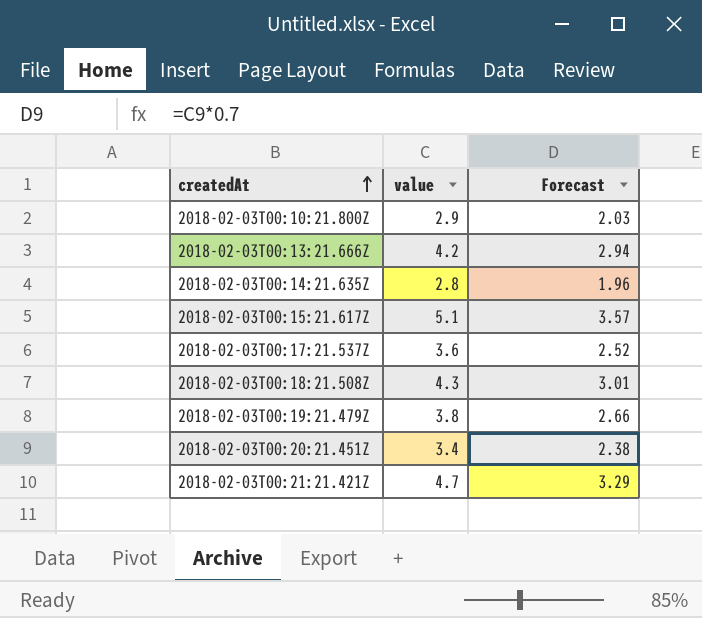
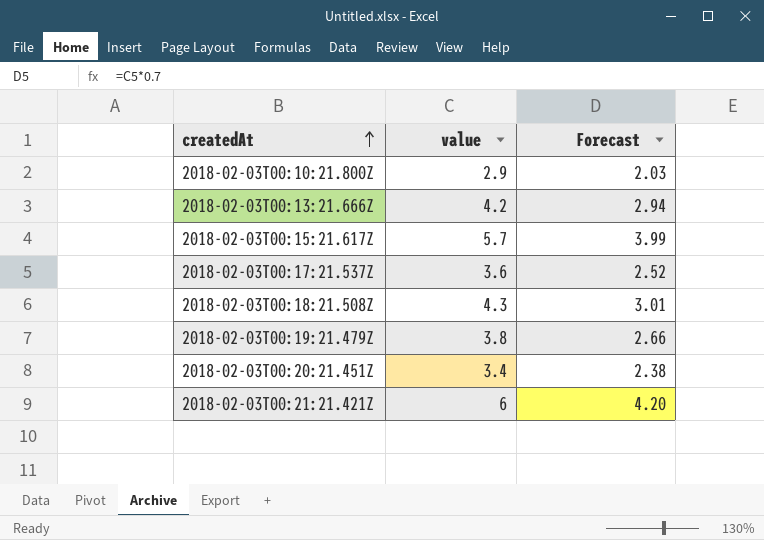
row 2018-02-03T00:14:21.635Z: 2.8 | 1.96 -> none
2018-02-03T00:15:21.617Z | value: 5.1 -> 5.7
2018-02-03T00:15:21.617Z | Forecast: 3.57 -> 3.99
2018-02-03T00:21:21.421Z | value: 4.7 -> 6
2018-02-03T00:21:21.421Z | Forecast: 3.29 -> 4.20

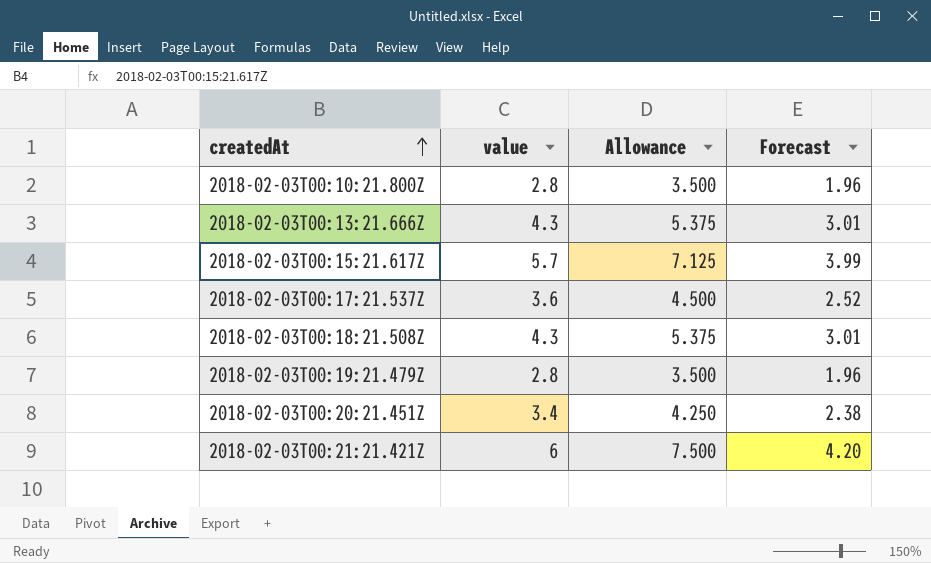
column Allowance | formula: none -> [value] * 1.25
2018-02-03T00:10:21.800Z | value: 2.9 -> 2.8
2018-02-03T00:10:21.800Z | Forecast: 2.03 -> 1.96
2018-02-03T00:13:21.666Z | value: 4.2 -> 4.3
2018-02-03T00:13:21.666Z | Forecast: 2.94 -> 3.01
2018-02-03T00:19:21.479Z | value: 3.8 -> 2.8
2018-02-03T00:19:21.479Z | Forecast: 2.66 -> 1.96

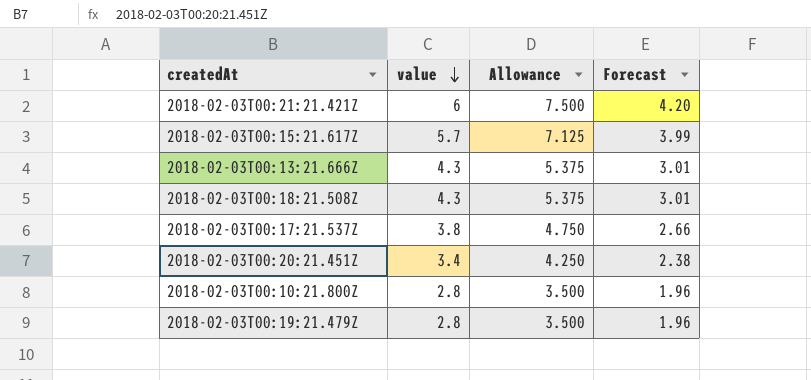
row order: createdAt ascending -> value descending
2018-02-03T00:17:21.537Z | value: 3.6 -> 3.8
2018-02-03T00:17:21.537Z | Allowance: 4.500 -> 4.750
2018-02-03T00:17:21.537Z | Forecast: 2.52 -> 2.66

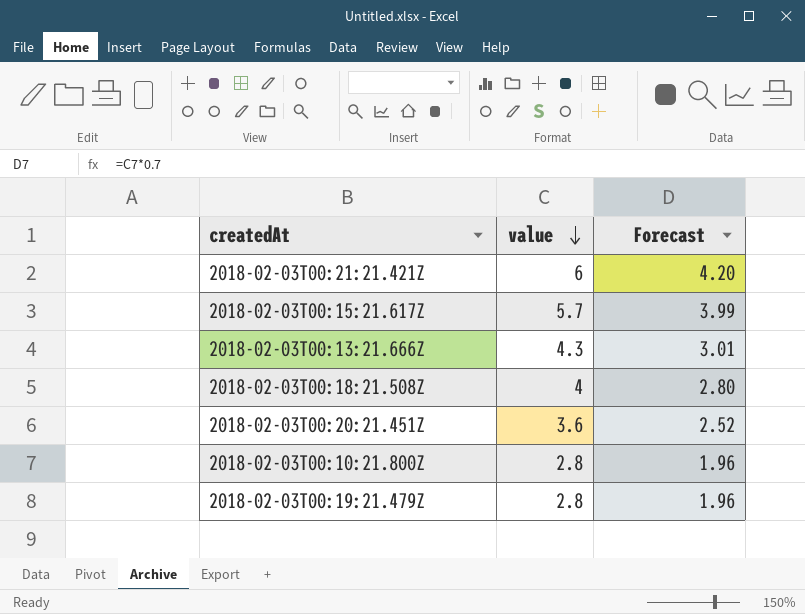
column Allowance | formula: [value] * 1.25 -> none
row 2018-02-03T00:17:21.537Z: 3.8 | 4.750 | 2.66 -> none
2018-02-03T00:18:21.508Z | value: 4.3 -> 4
2018-02-03T00:18:21.508Z | Forecast: 3.01 -> 2.80
2018-02-03T00:20:21.451Z | value: 3.4 -> 3.6
2018-02-03T00:20:21.451Z | Forecast: 2.38 -> 2.52

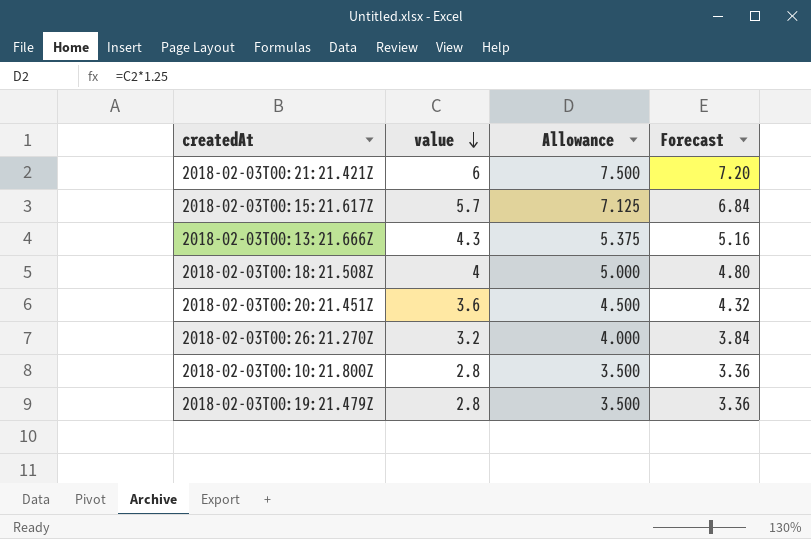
column Allowance | formula: none -> [value] * 1.25
column Forecast | formula: [value] * 0.7 -> [value] * 1.2
row 2018-02-03T00:26:21.270Z: none -> 3.2 | 4.000 | 3.84

